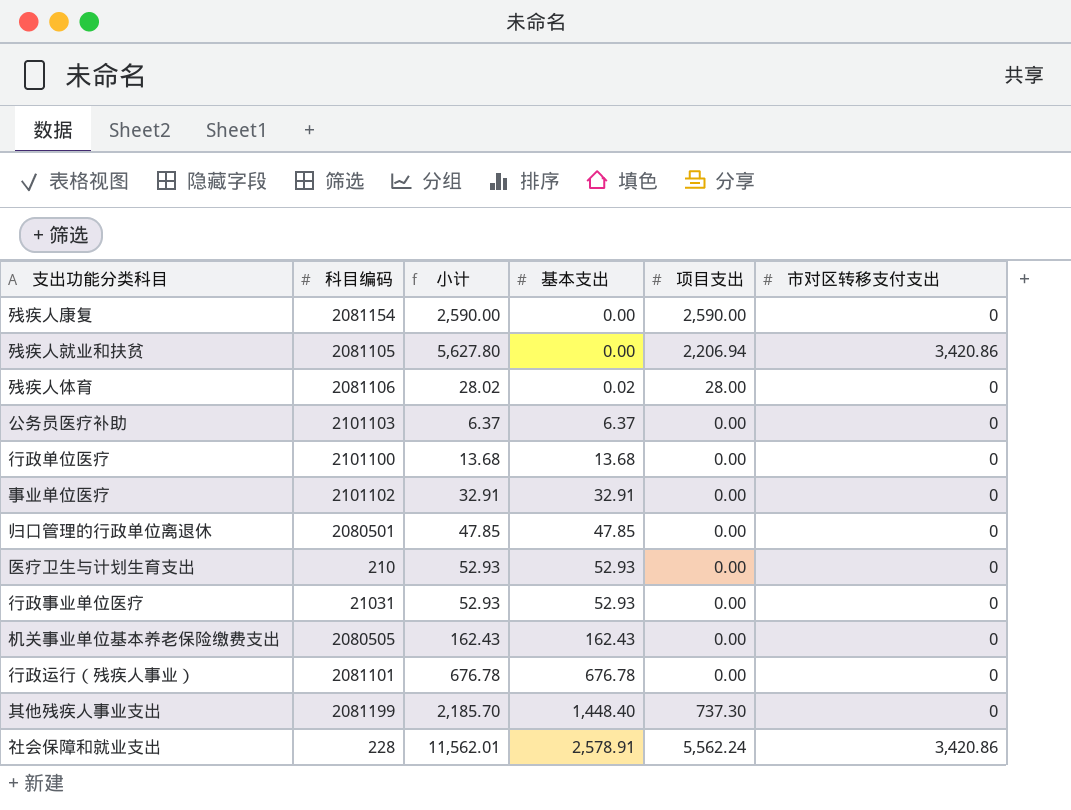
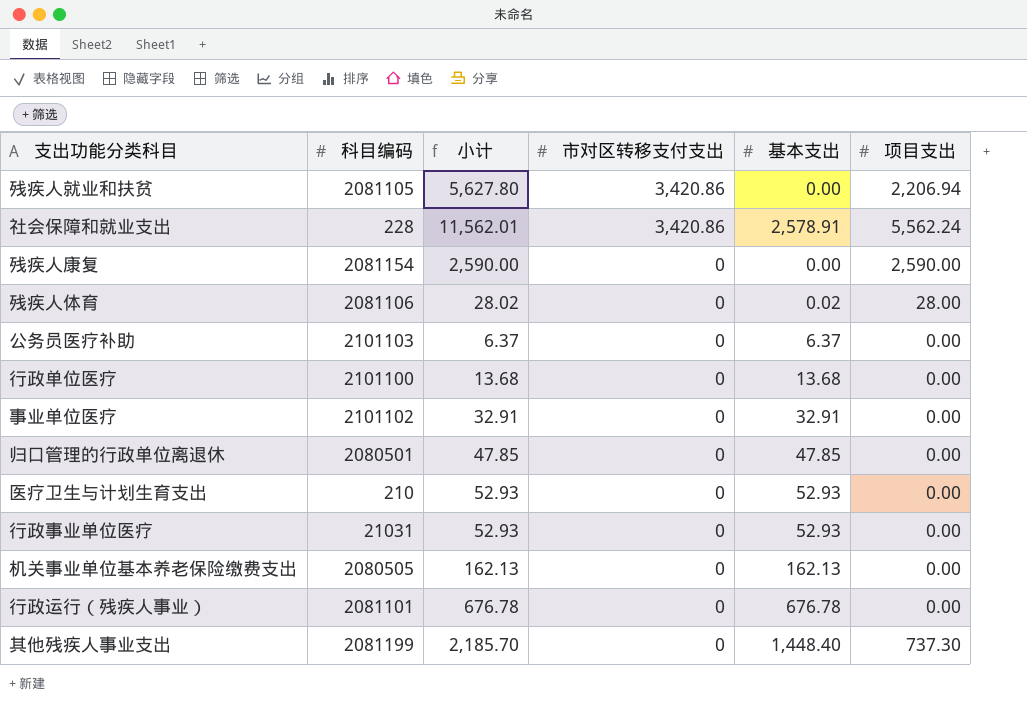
row order: 基本支出 ascending -> 市对区转移支付支出 descending
column 市对区转移支付支出 | position: 6 -> 4
机关事业单位基本养老保险缴费支出 | 小计: 162.43 -> 162.13
机关事业单位基本养老保险缴费支出 | 基本支出: 162.43 -> 162.13

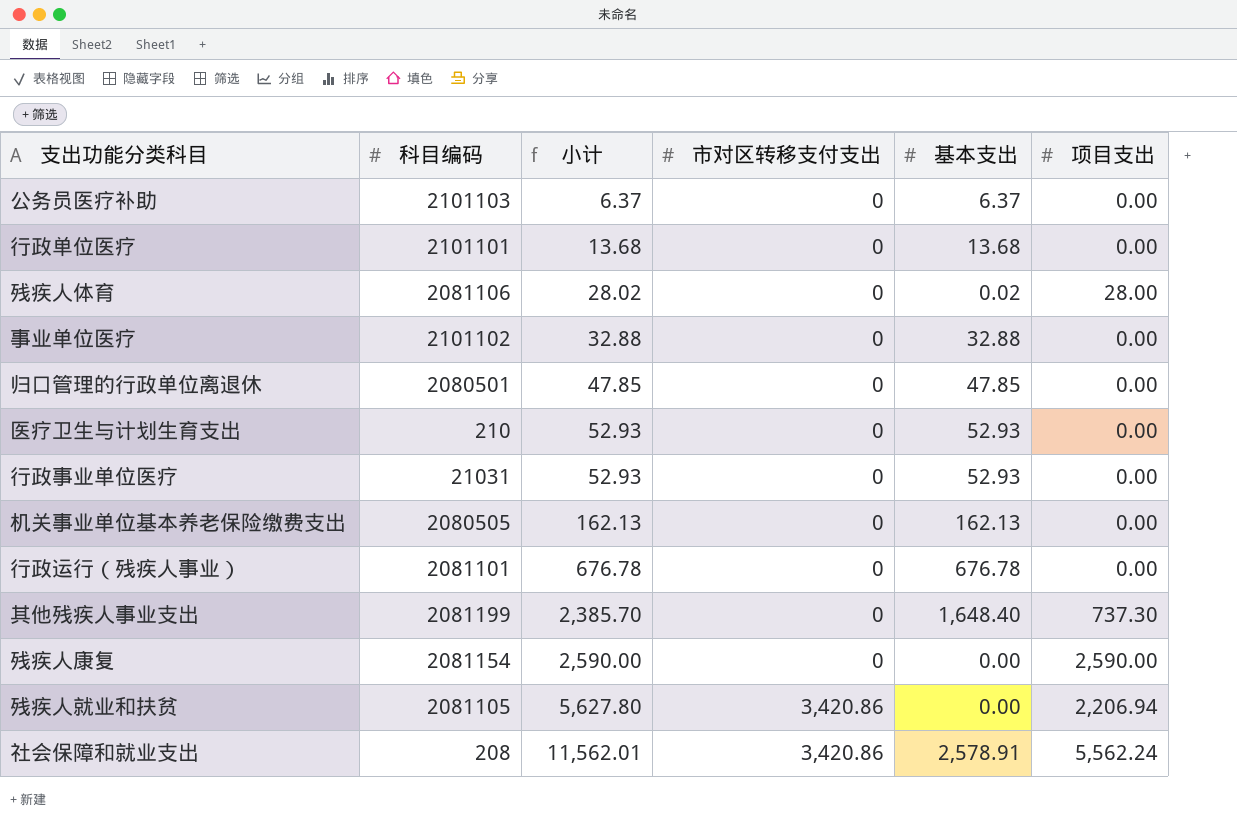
row order: 市对区转移支付支出 descending -> 小计 ascending
行政单位医疗 | 科目编码: 2101100 -> 2101101
事业单位医疗 | 小计: 32.91 -> 32.88
事业单位医疗 | 基本支出: 32.91 -> 32.88
其他残疾人事业支出 | 小计: 2,185.70 -> 2,385.70
其他残疾人事业支出 | 基本支出: 1,448.40 -> 1,648.40
社会保障和就业支出 | 科目编码: 228 -> 208

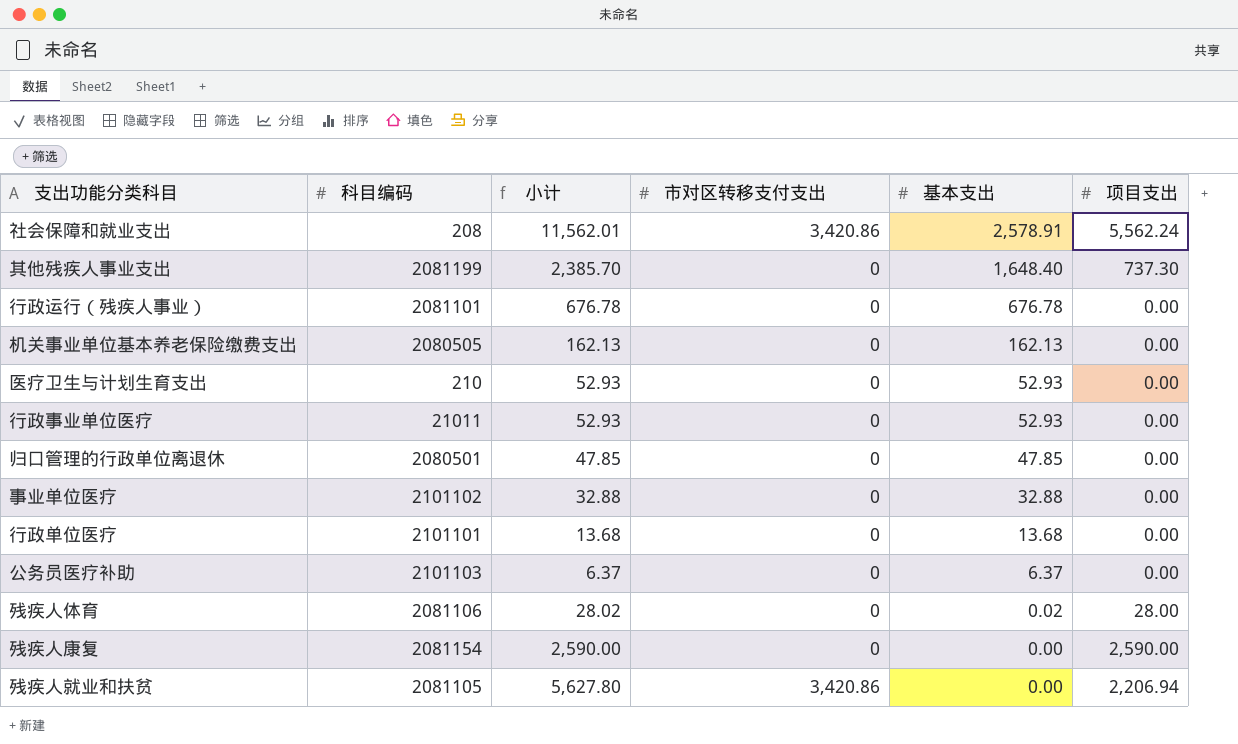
row order: 小计 ascending -> 基本支出 descending
行政事业单位医疗 | 科目编码: 21031 -> 21011

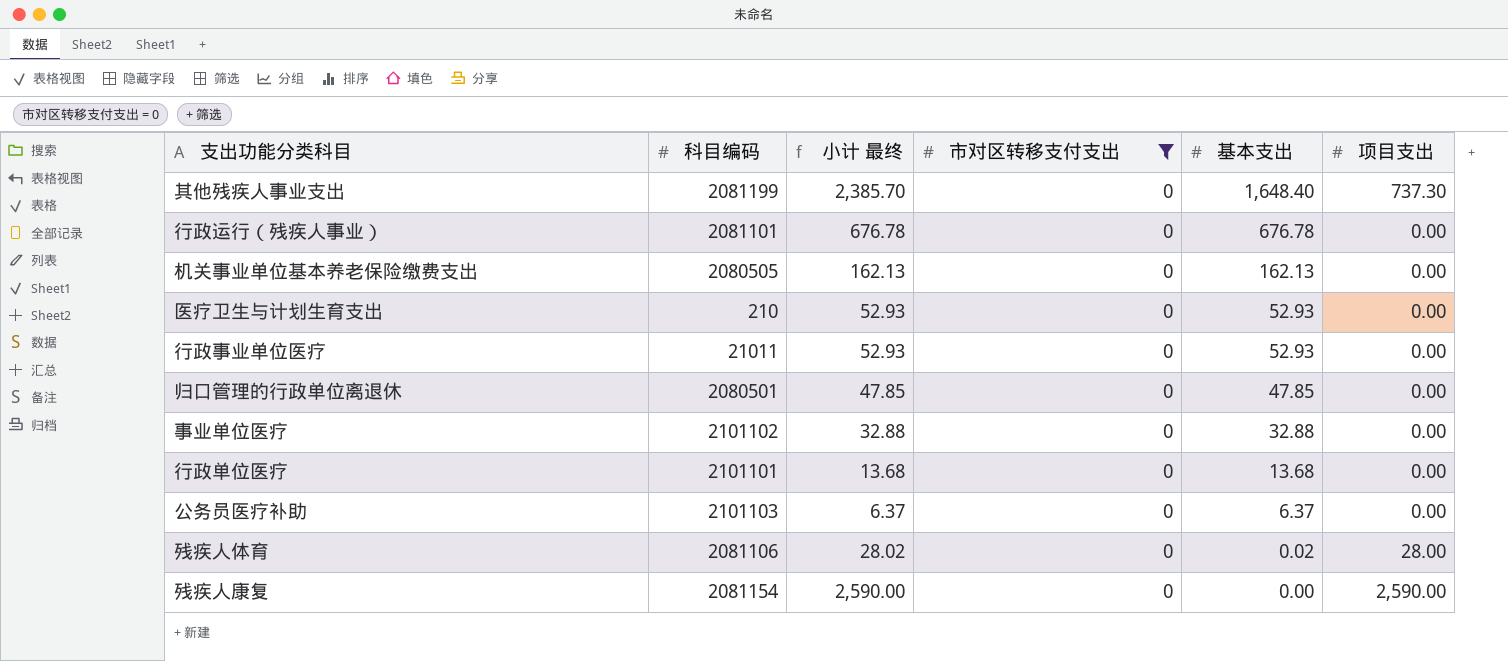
filter: none -> 市对区转移支付支出 = 0
column name: 小计 -> 小计 最终

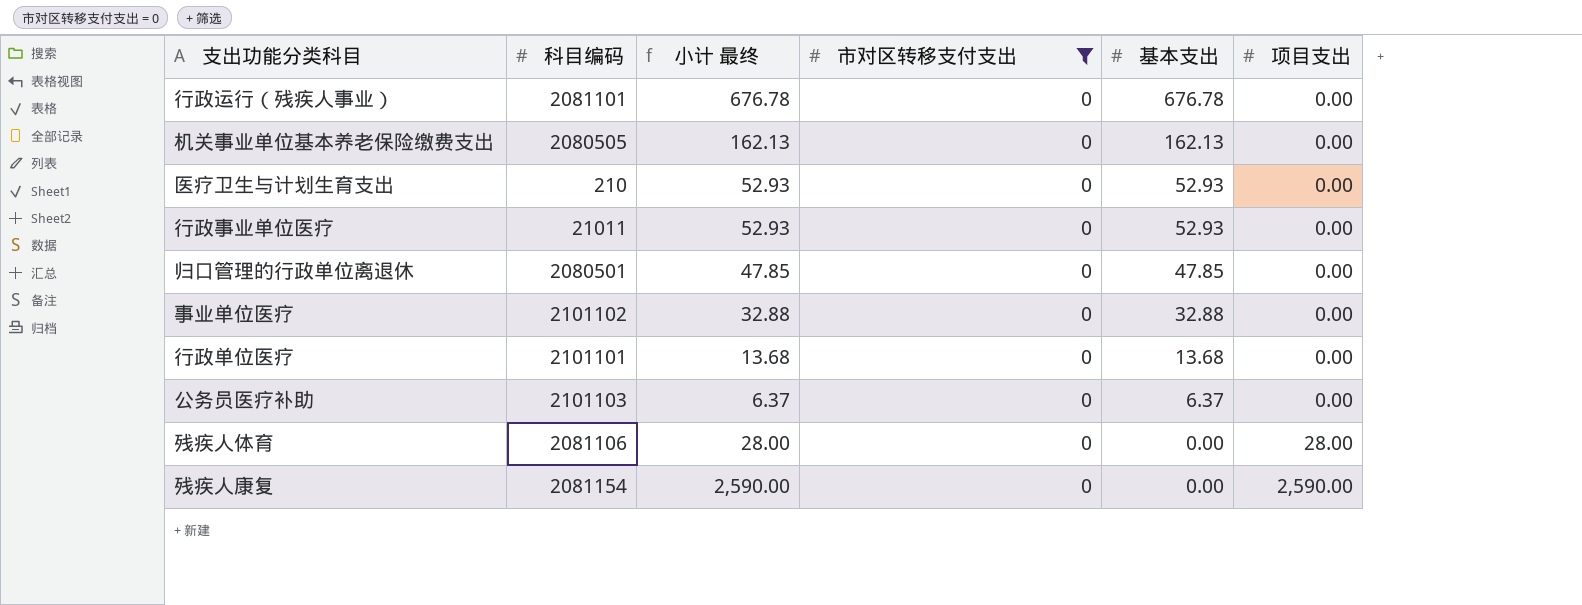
row 其他残疾人事业支出: 2081199 | 2,385.70 | 0 | 1,648.40 | 737.30 -> none
残疾人体育 | 小计 最终: 28.02 -> 28.00
残疾人体育 | 基本支出: 0.02 -> 0.00

